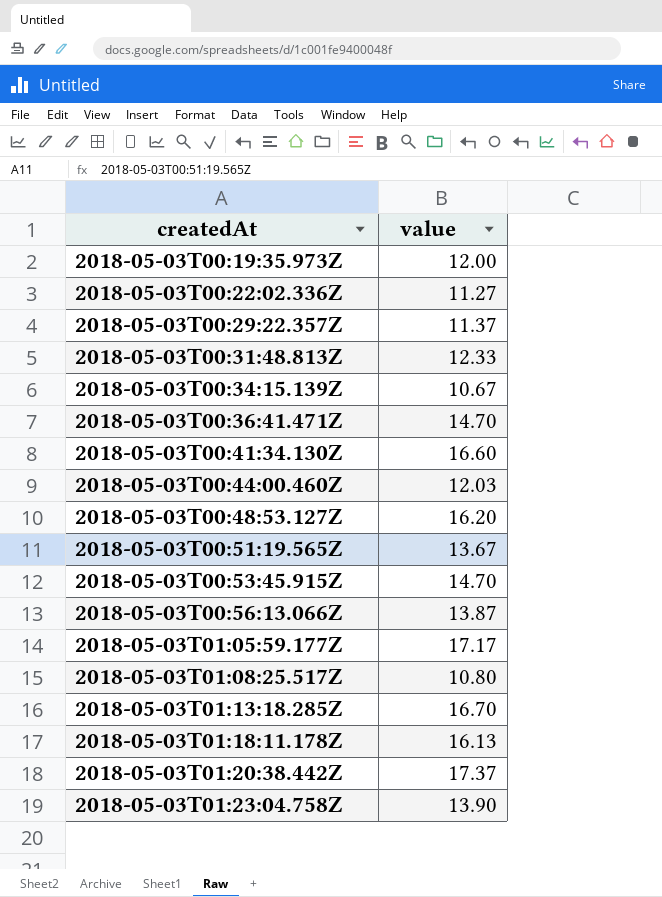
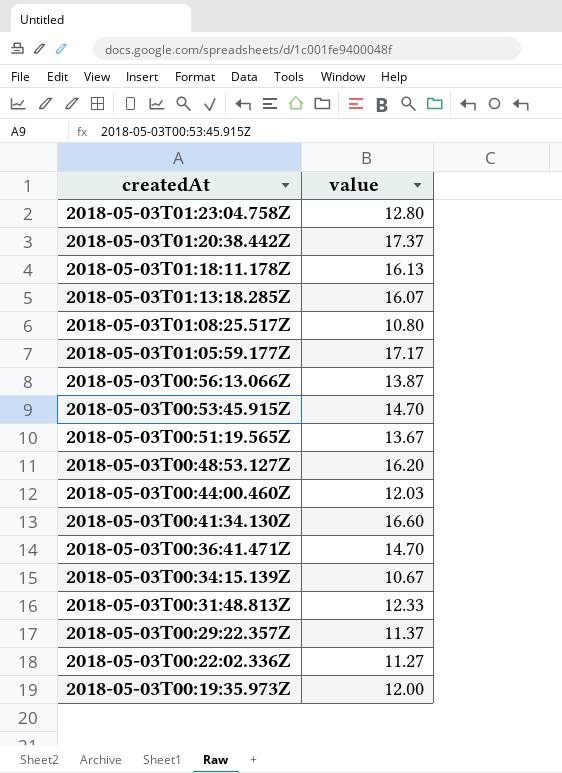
row order: createdAt ascending -> createdAt descending
2018-05-03T01:23:04.758Z | value: 13.90 -> 12.80
2018-05-03T01:13:18.285Z | value: 16.70 -> 16.07

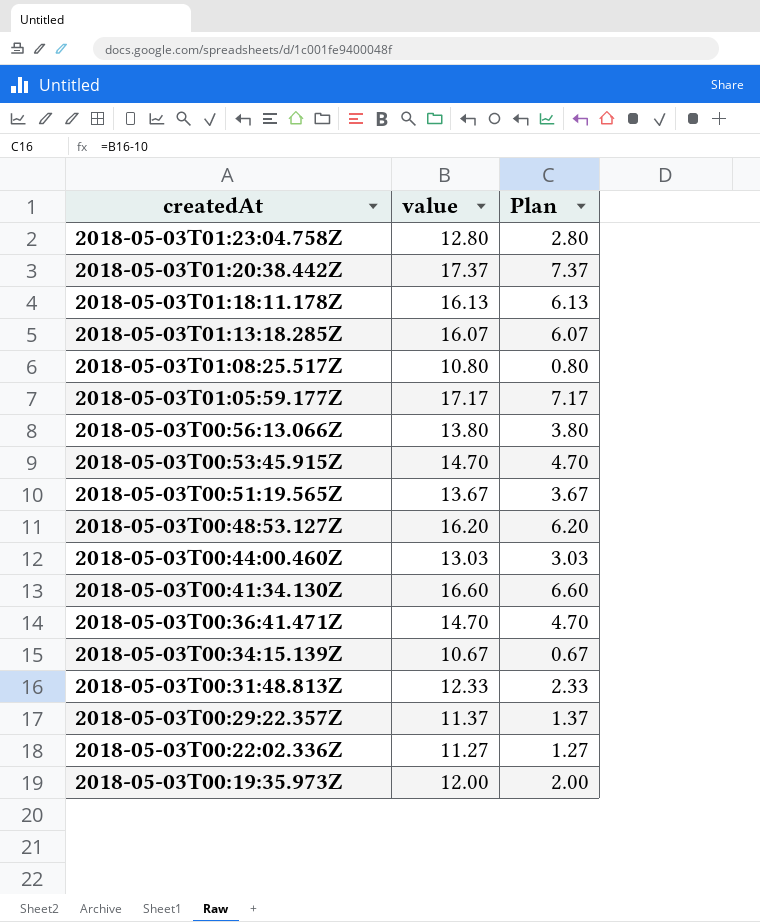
column Plan | formula: none -> [value] - 10
2018-05-03T00:56:13.066Z | value: 13.87 -> 13.80
2018-05-03T00:44:00.460Z | value: 12.03 -> 13.03

